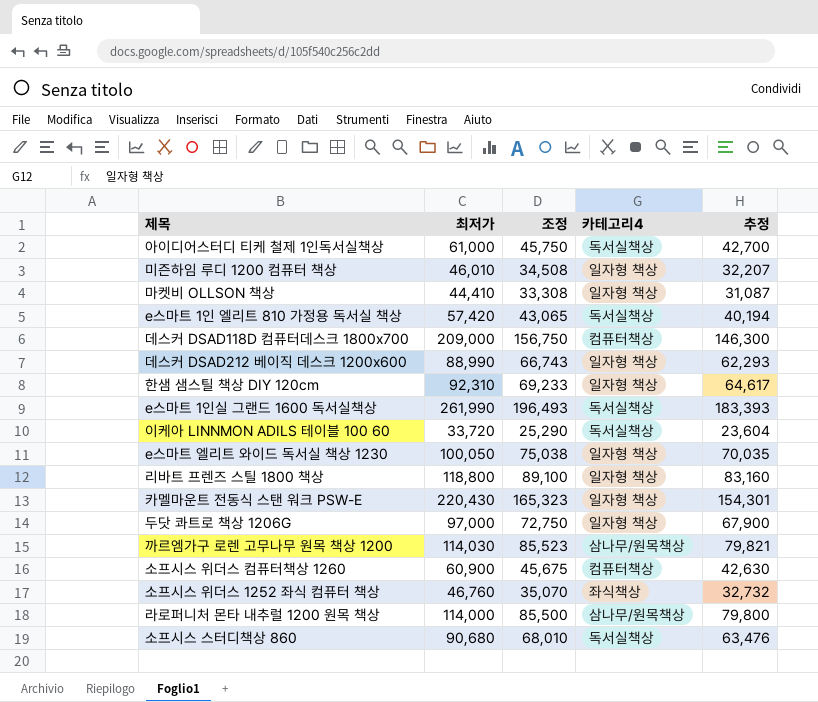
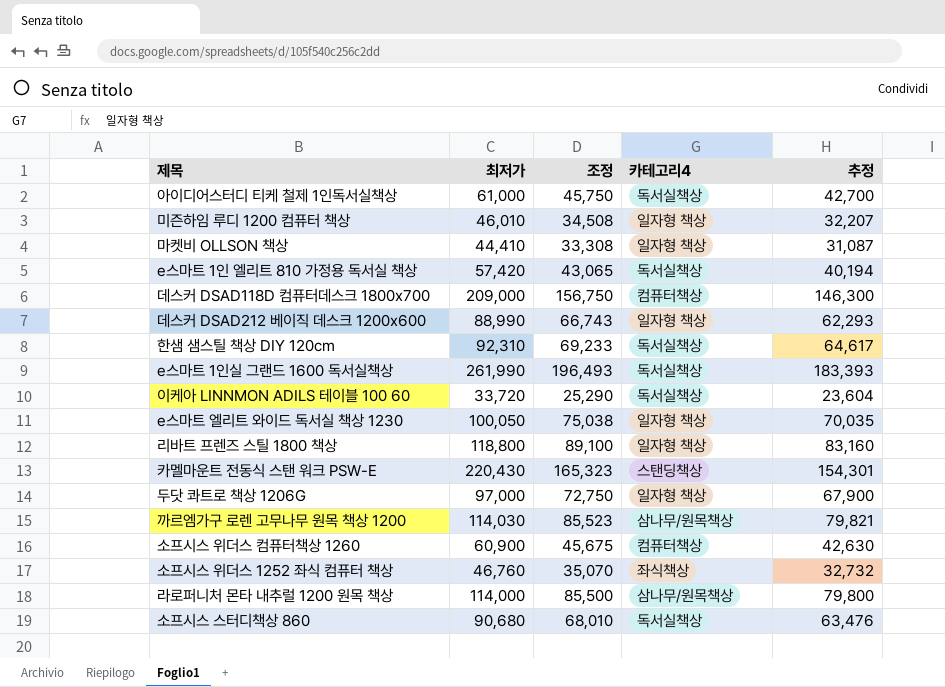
한샘 샘스틸 책상 DIY 120cm | 카테고리4: 일자형 책상 -> 독서실책상
카멜마운트 전동식 스탠 워크 PSW-E | 카테고리4: 일자형 책상 -> 스탠딩책상

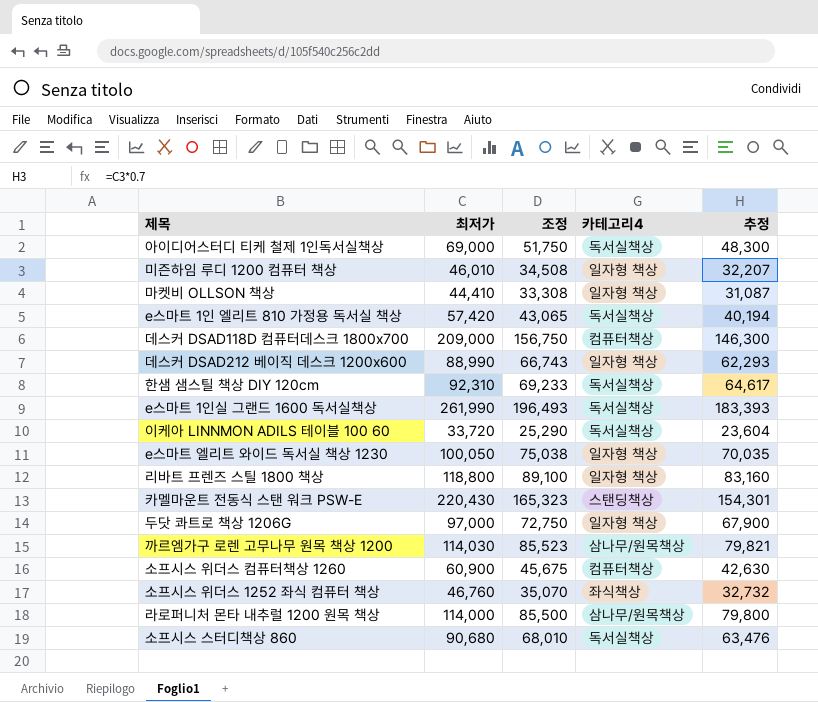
아이디어스터디 티케 철제 1인독서실책상 | 최저가: 61,000 -> 69,000
아이디어스터디 티케 철제 1인독서실책상 | 조정: 45,750 -> 51,750
아이디어스터디 티케 철제 1인독서실책상 | 추정: 42,700 -> 48,300

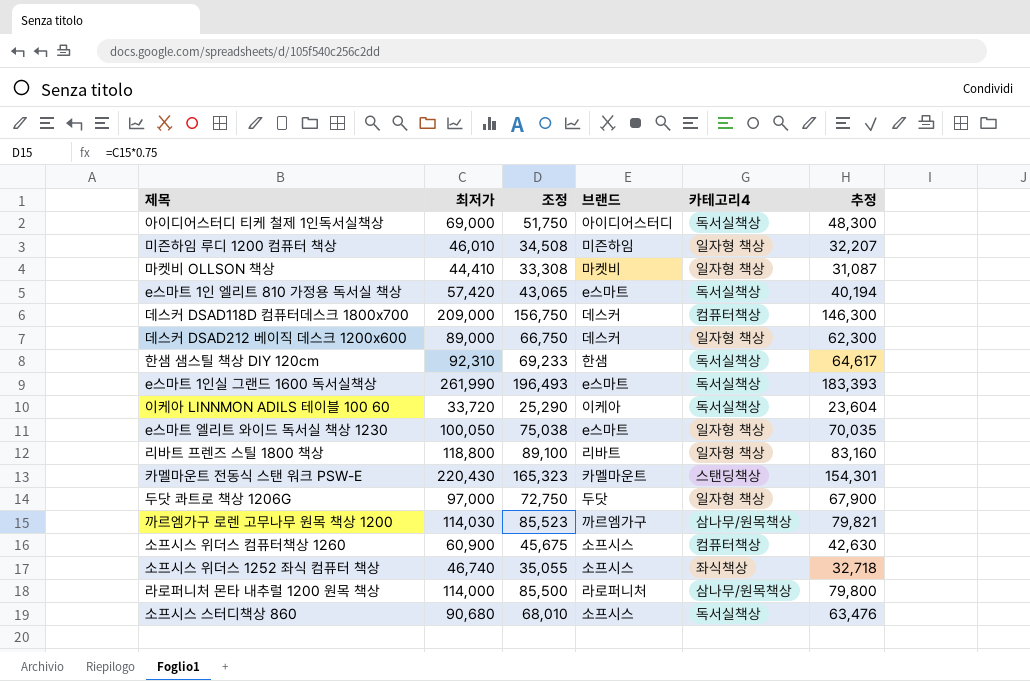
column 브랜드 | position: none -> 4
데스커 DSAD212 베이직 데스크 1200x600 | 최저가: 88,990 -> 89,000
데스커 DSAD212 베이직 데스크 1200x600 | 조정: 66,743 -> 66,750
데스커 DSAD212 베이직 데스크 1200x600 | 추정: 62,293 -> 62,300
소프시스 위더스 1252 좌식 컴퓨터 책상 | 최저가: 46,760 -> 46,740
소프시스 위더스 1252 좌식 컴퓨터 책상 | 조정: 35,070 -> 35,055
소프시스 위더스 1252 좌식 컴퓨터 책상 | 추정: 32,732 -> 32,718

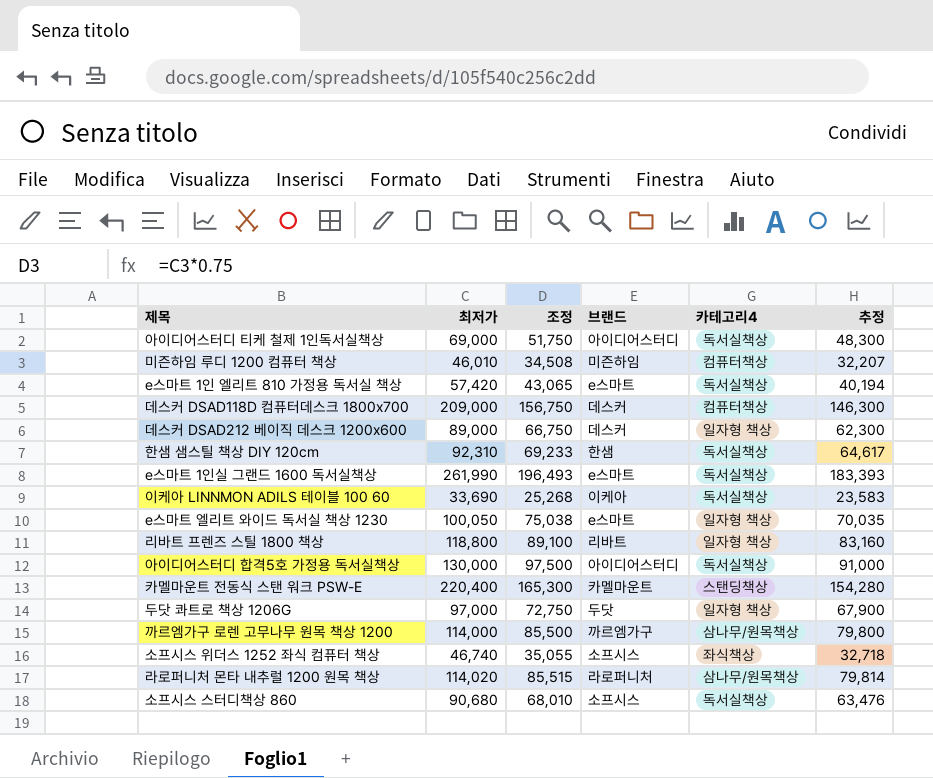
row 마켓비 OLLSON 책상: 44,410 | 33,308 | 마켓비 | 일자형 책상 | 31,087 -> none
row 소프시스 위더스 컴퓨터책상 1260: 60,900 | 45,675 | 소프시스 | 컴퓨터책상 | 42,630 -> none
미즌하임 루디 1200 컴퓨터 책상 | 카테고리4: 일자형 책상 -> 컴퓨터책상
이케아 LINNMON ADILS 테이블 100 60 | 최저가: 33,720 -> 33,690
이케아 LINNMON ADILS 테이블 100 60 | 조정: 25,290 -> 25,268
이케아 LINNMON ADILS 테이블 100 60 | 추정: 23,604 -> 23,583
row 아이디어스터디 합격5호 가정용 독서실책상: none -> 130,000 | 97,500 | 아이디어스터디 | 독서실책상 | 91,000
카멜마운트 전동식 스탠 워크 PSW-E | 최저가: 220,430 -> 220,400
카멜마운트 전동식 스탠 워크 PSW-E | 조정: 165,323 -> 165,300
카멜마운트 전동식 스탠 워크 PSW-E | 추정: 154,301 -> 154,280
까르엠가구 로렌 고무나무 원목 책상 1200 | 최저가: 114,030 -> 114,000
까르엠가구 로렌 고무나무 원목 책상 1200 | 조정: 85,523 -> 85,500
까르엠가구 로렌 고무나무 원목 책상 1200 | 추정: 79,821 -> 79,800
라로퍼니처 몬타 내추럴 1200 원목 책상 | 최저가: 114,000 -> 114,020
라로퍼니처 몬타 내추럴 1200 원목 책상 | 조정: 85,500 -> 85,515
라로퍼니처 몬타 내추럴 1200 원목 책상 | 추정: 79,800 -> 79,814

